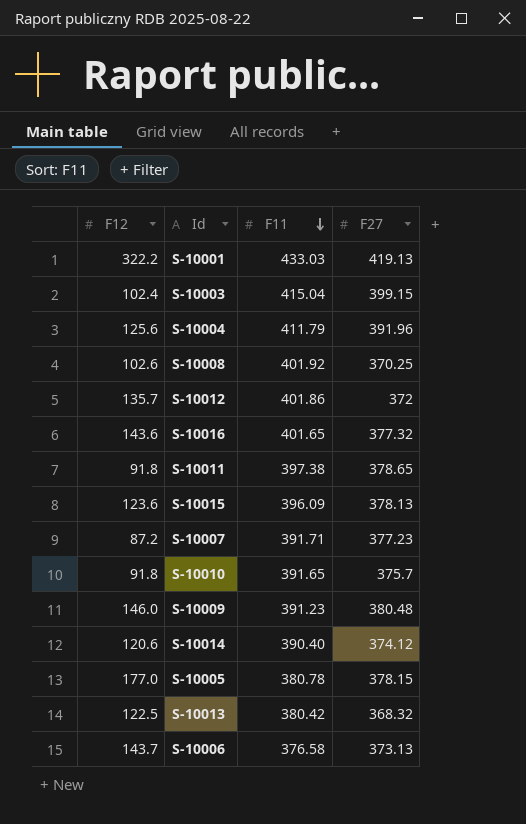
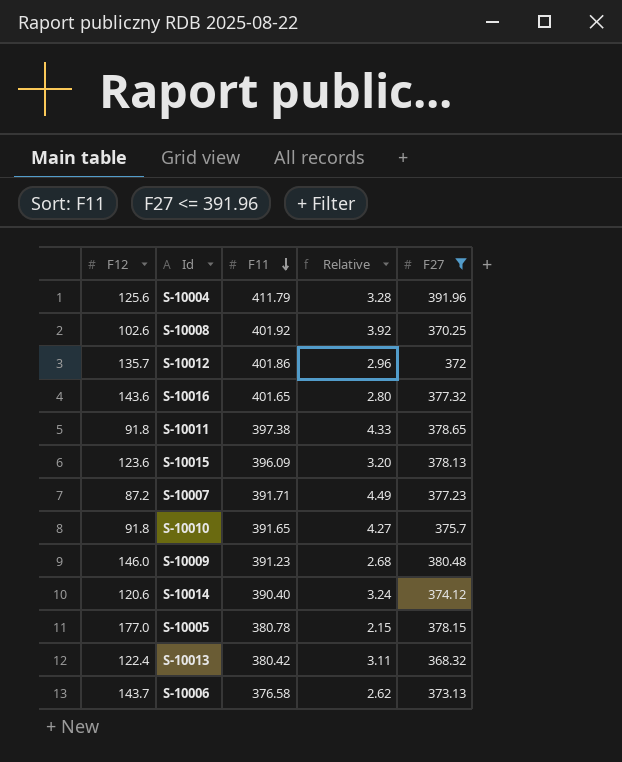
filter: none -> F27 <= 391.96
column Relative | formula: none -> [F11] / [F12]
S-10013 | F12: 122.5 -> 122.4

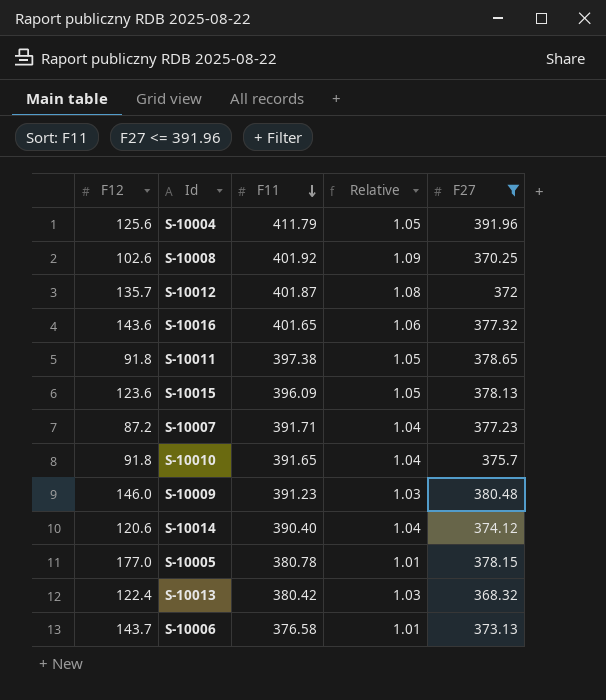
column Relative | formula: [F11] / [F12] -> [F11] / [F27]
S-10012 | F11: 401.86 -> 401.87

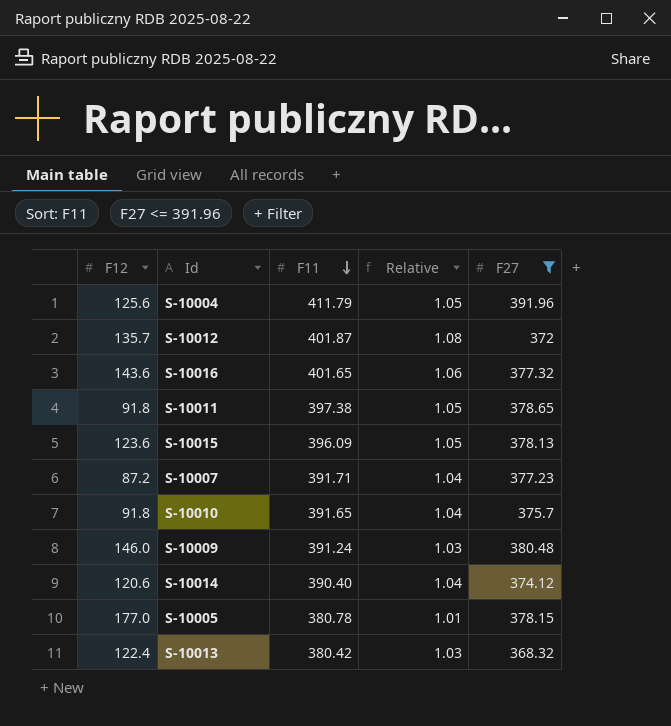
row S-10008: 102.6 | 401.92 | 1.09 | 370.25 -> none
row S-10006: 143.7 | 376.58 | 1.01 | 373.13 -> none
S-10009 | F11: 391.23 -> 391.24

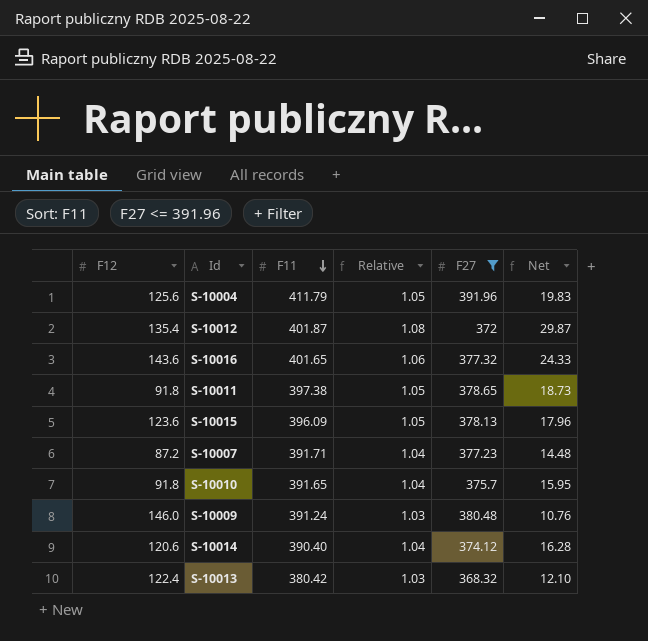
column Net | formula: none -> [F11] - [F27]
row S-10005: 177.0 | 380.78 | 1.01 | 378.15 -> none
S-10012 | F12: 135.7 -> 135.4

